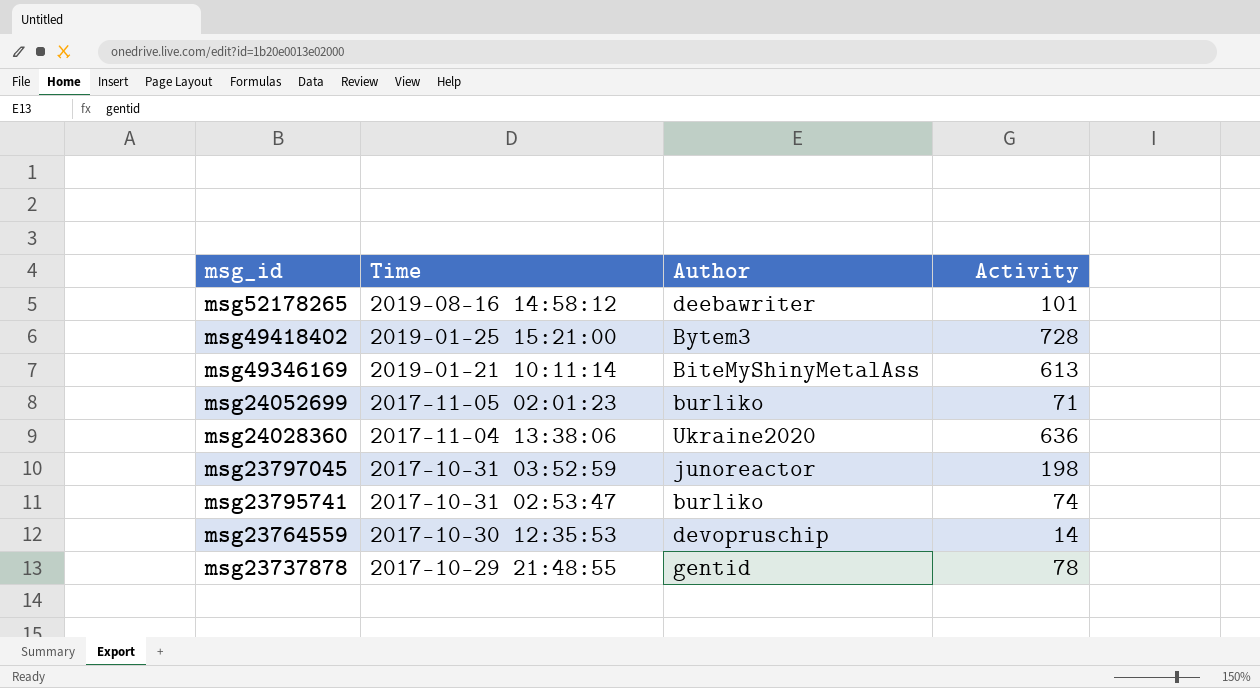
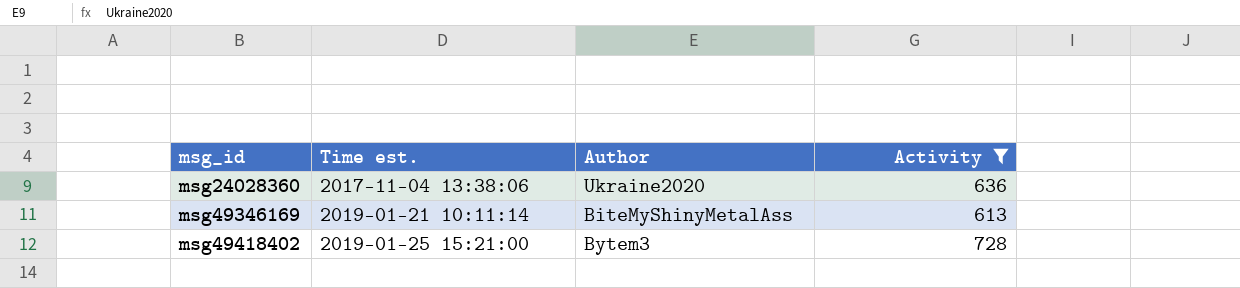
filter: none -> Activity >= 613
row order: msg_id descending -> msg_id ascending
column name: Time -> Time est.

